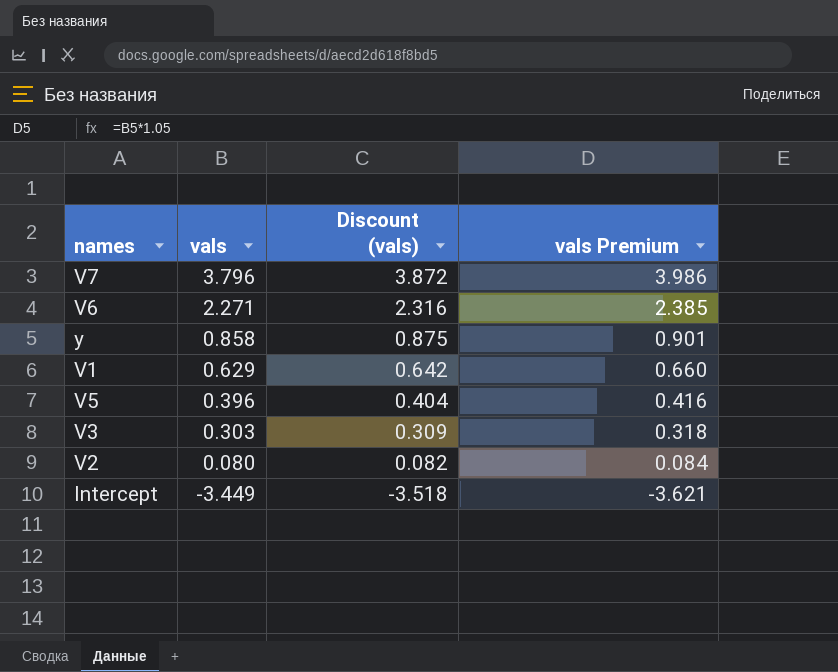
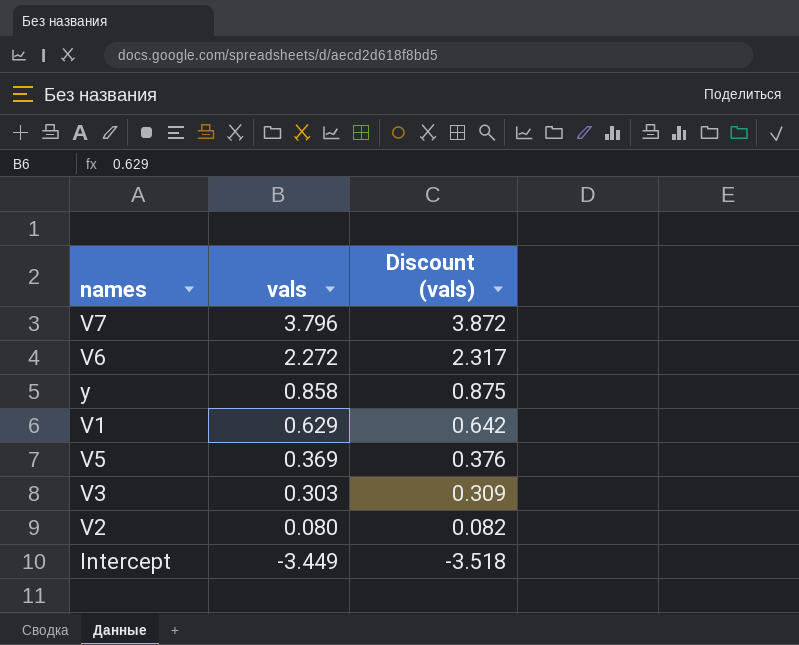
column vals Premium | formula: [vals] * 1.05 -> none
V6 | vals: 2.271 -> 2.272
V6 | Discount (vals): 2.316 -> 2.317
V5 | vals: 0.396 -> 0.369
V5 | Discount (vals): 0.404 -> 0.376

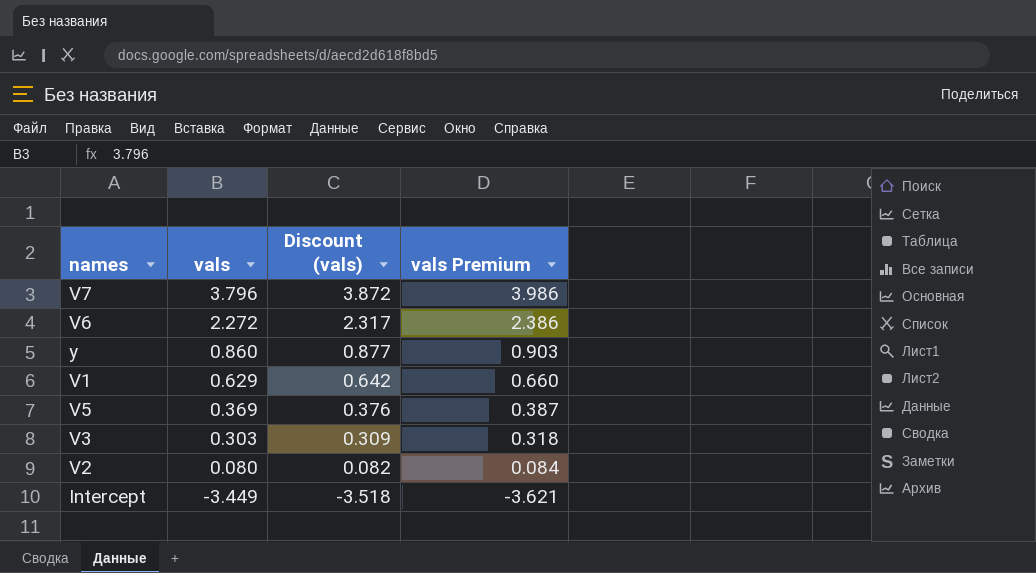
column vals Premium | formula: none -> [vals] * 1.05
y | vals: 0.858 -> 0.860
y | Discount (vals): 0.875 -> 0.877

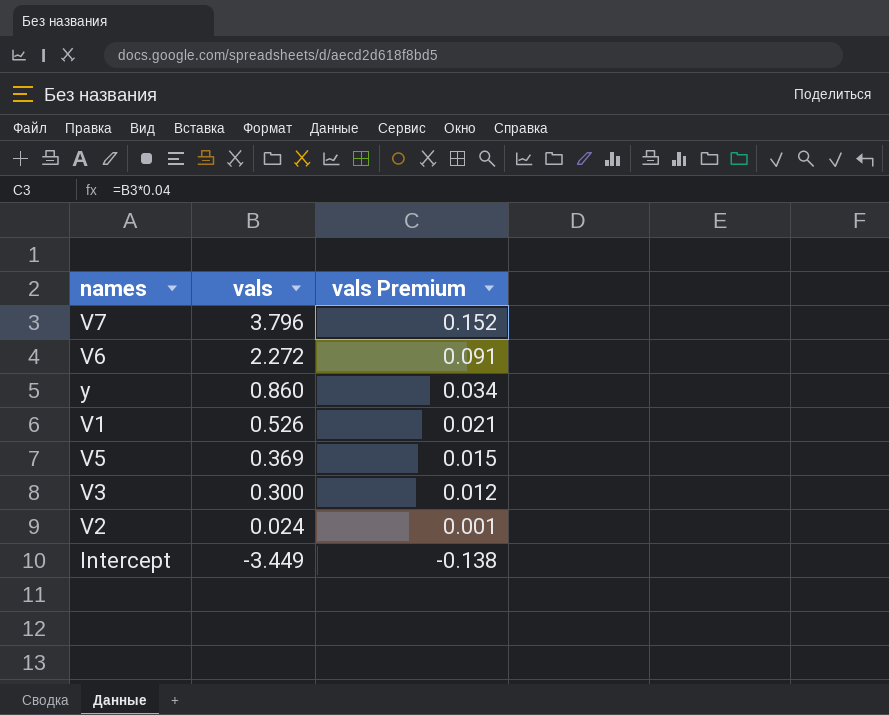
column Discount (vals) | formula: [vals] * 1.02 -> none
column vals Premium | formula: [vals] * 1.05 -> [vals] * 0.04
V1 | vals: 0.629 -> 0.526
V3 | vals: 0.303 -> 0.300
V2 | vals: 0.080 -> 0.024

